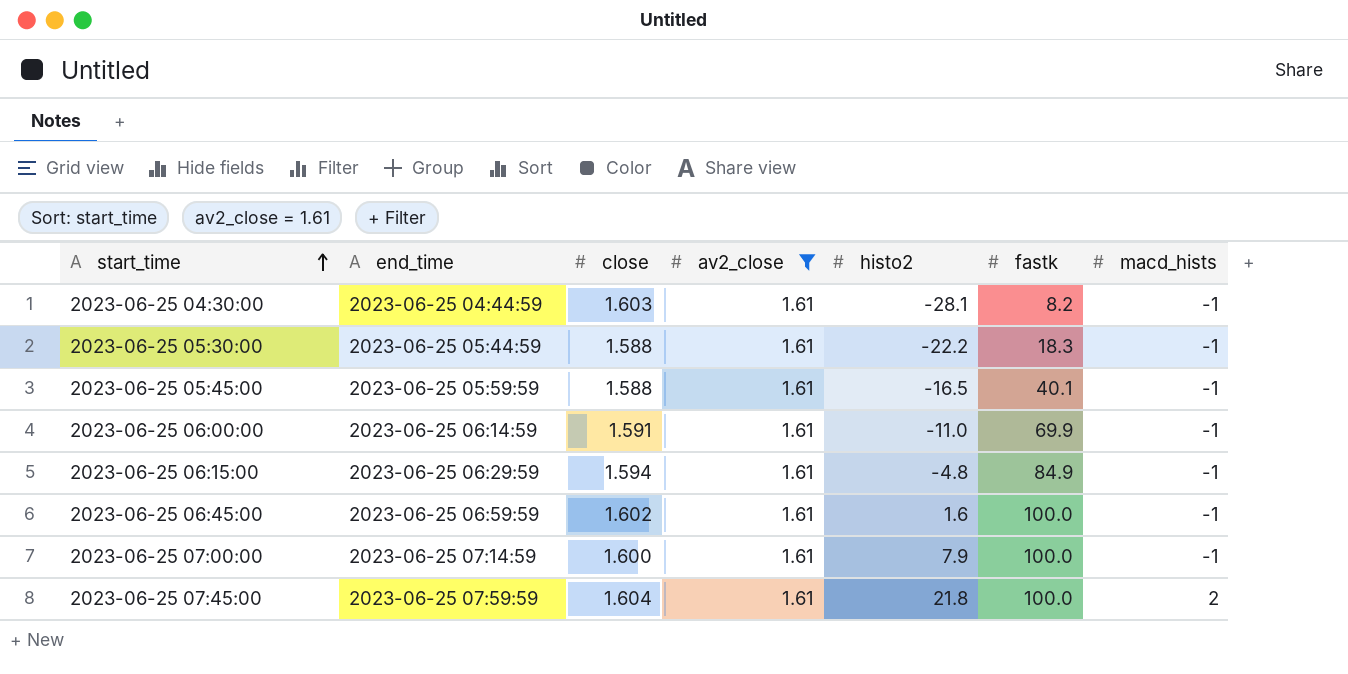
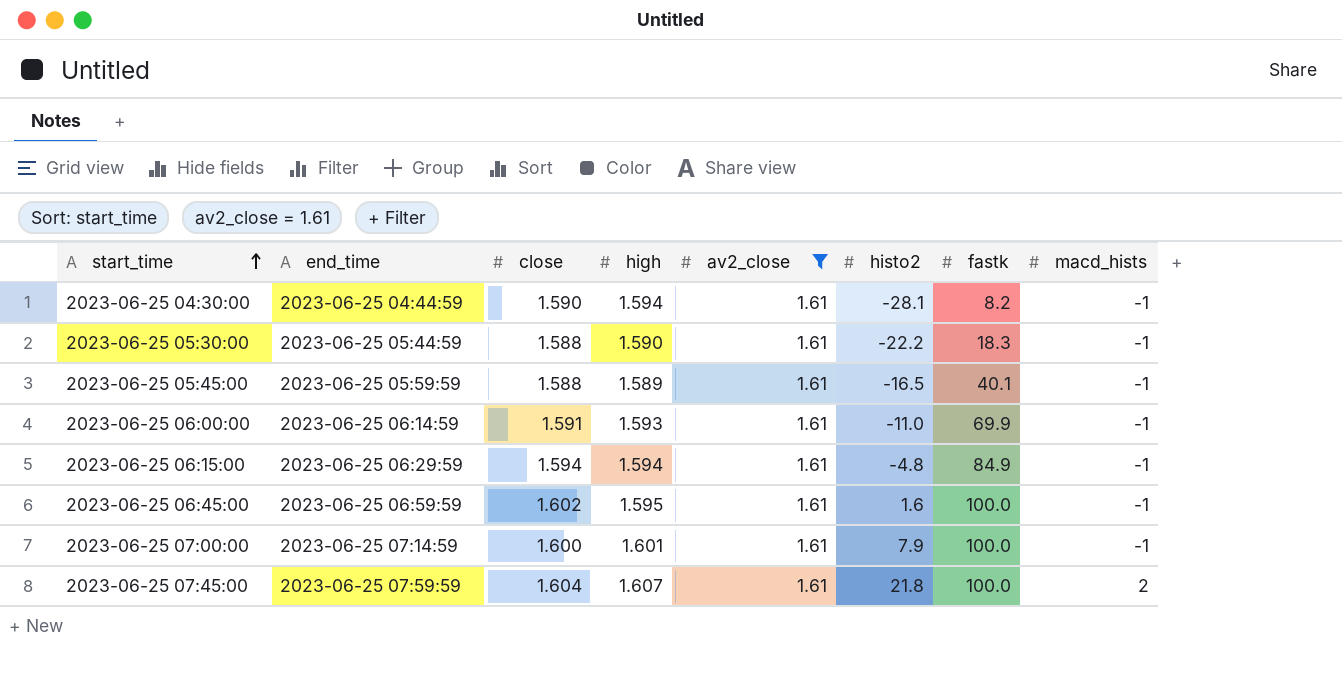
column high | position: none -> 4
2023-06-25 04:30:00 | close: 1.603 -> 1.590

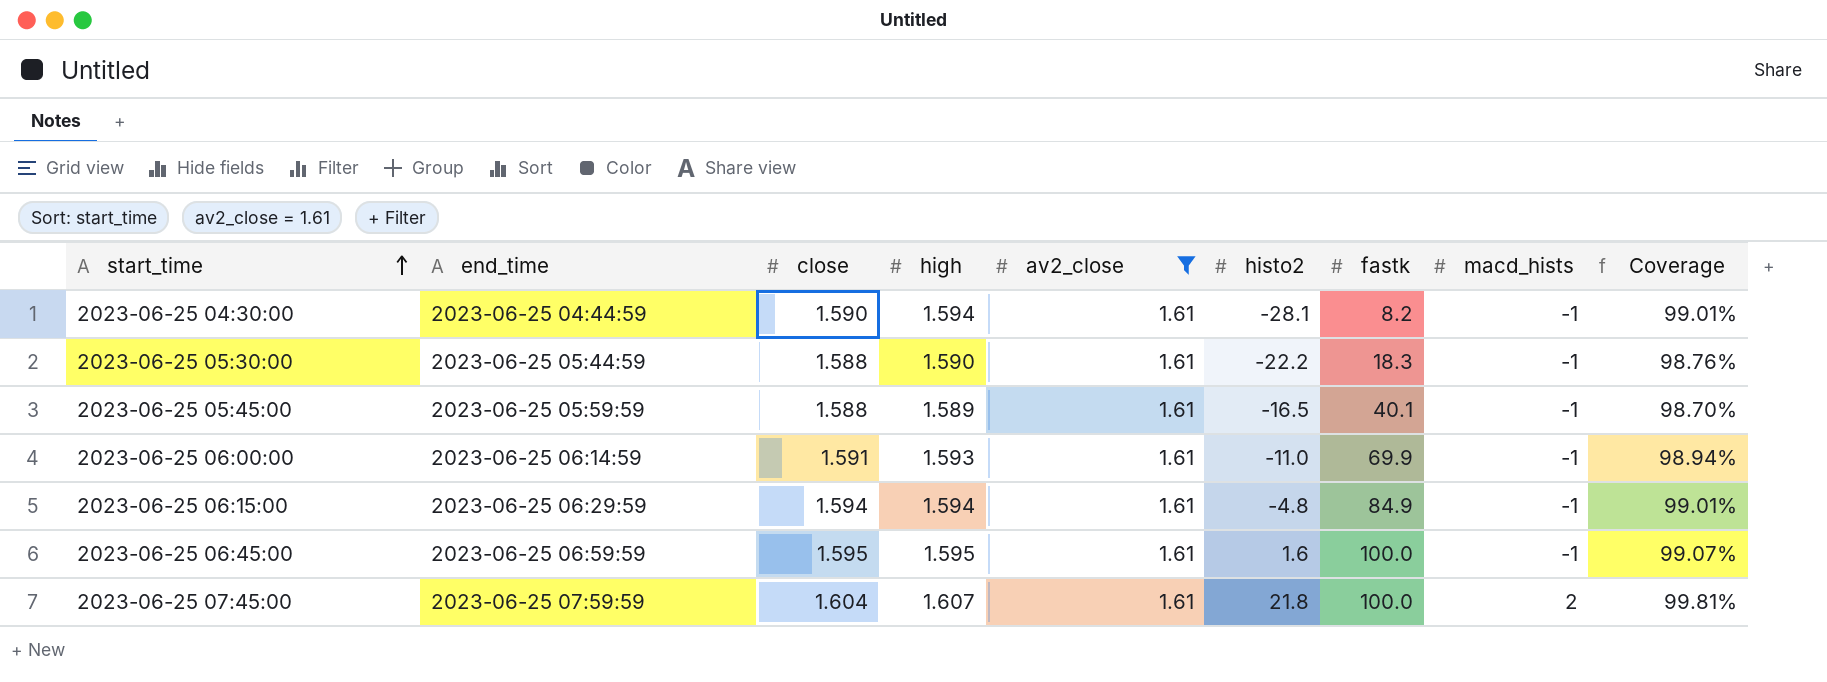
column Coverage | formula: none -> [high] / [av2_close]
row 2023-06-25 07:00:00: 2023-06-25 07:14:59 | 1.600 | 1.601 | 1.61 | 7.9 | 100.0 | -1 -> none
2023-06-25 06:45:00 | close: 1.602 -> 1.595

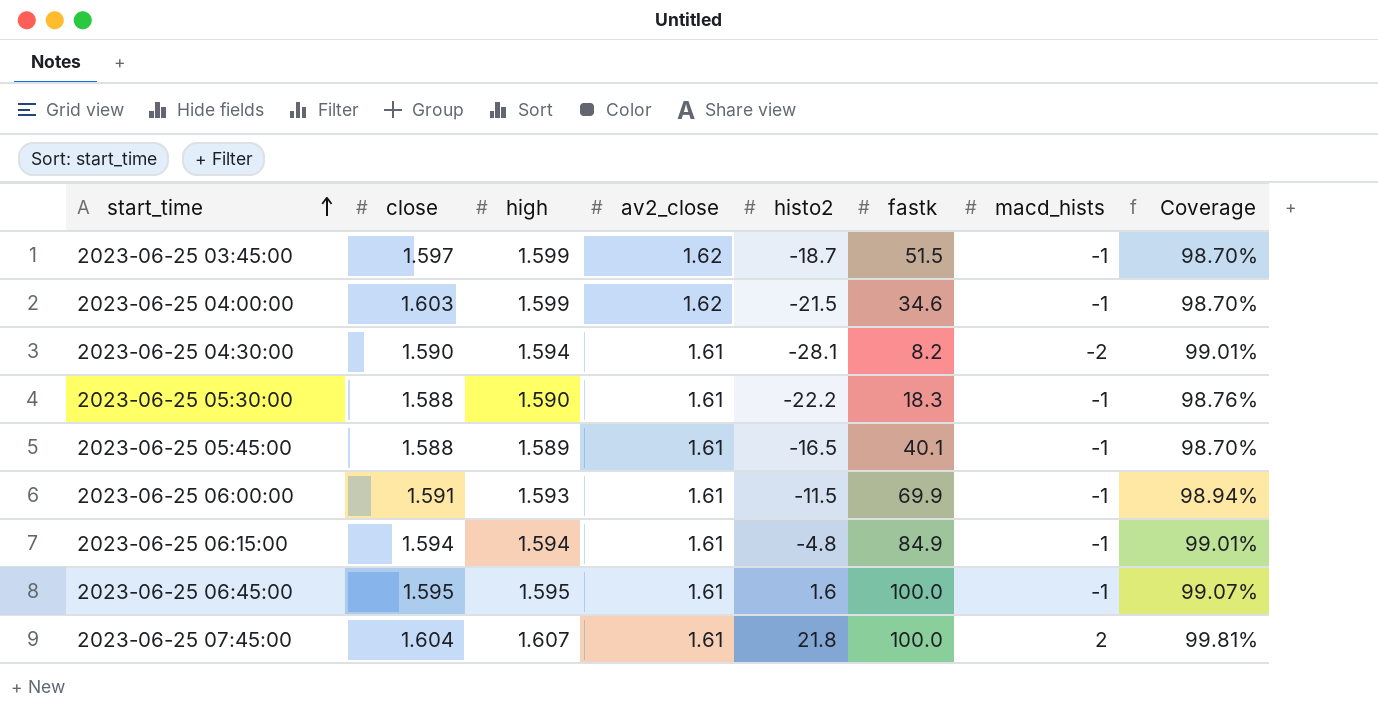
filter: av2_close = 1.61 -> none
column end_time | position: 2 -> none
2023-06-25 04:30:00 | macd_hists: -1 -> -2
2023-06-25 06:00:00 | histo2: -11.0 -> -11.5

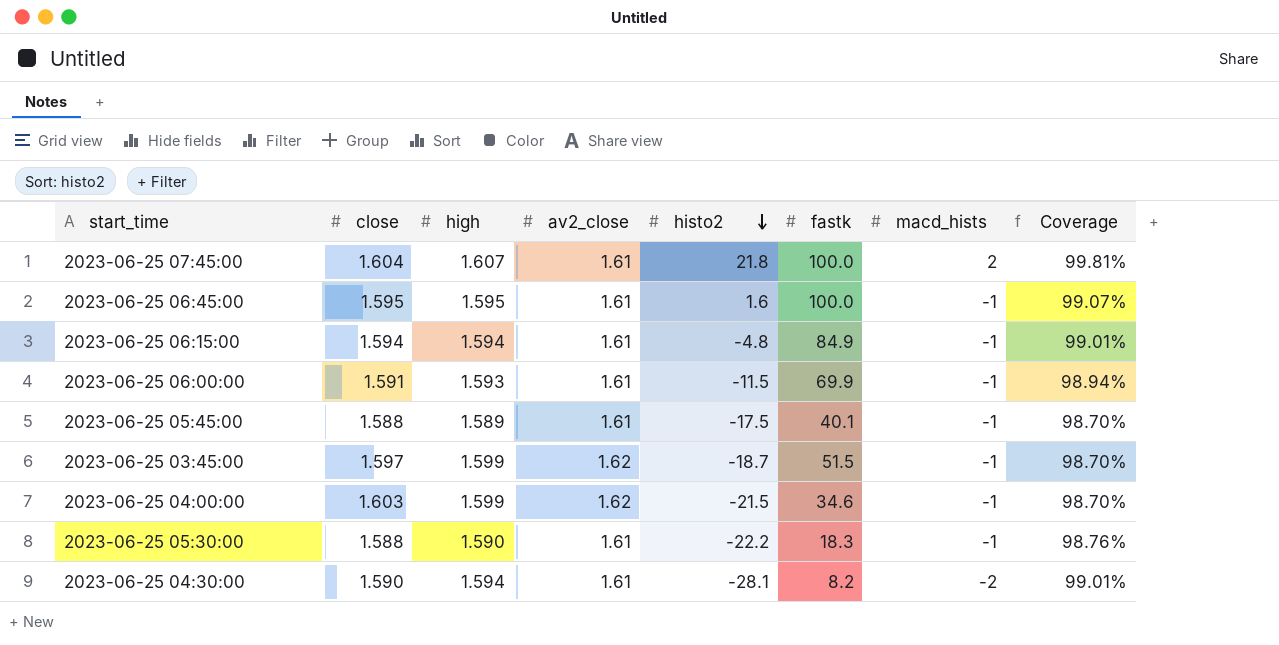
row order: start_time ascending -> histo2 descending
2023-06-25 05:45:00 | histo2: -16.5 -> -17.5

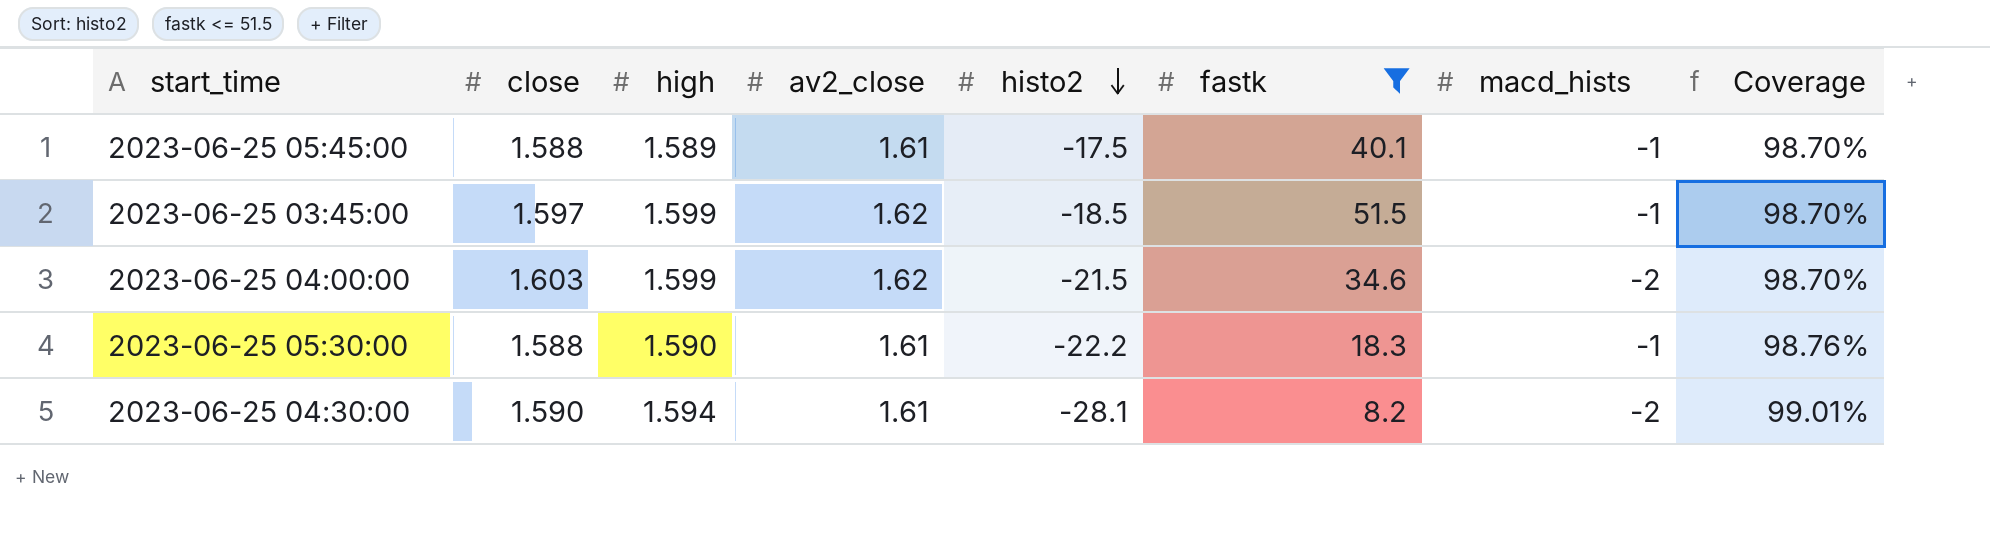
filter: none -> fastk <= 51.5
2023-06-25 03:45:00 | histo2: -18.7 -> -18.5
2023-06-25 04:00:00 | macd_hists: -1 -> -2

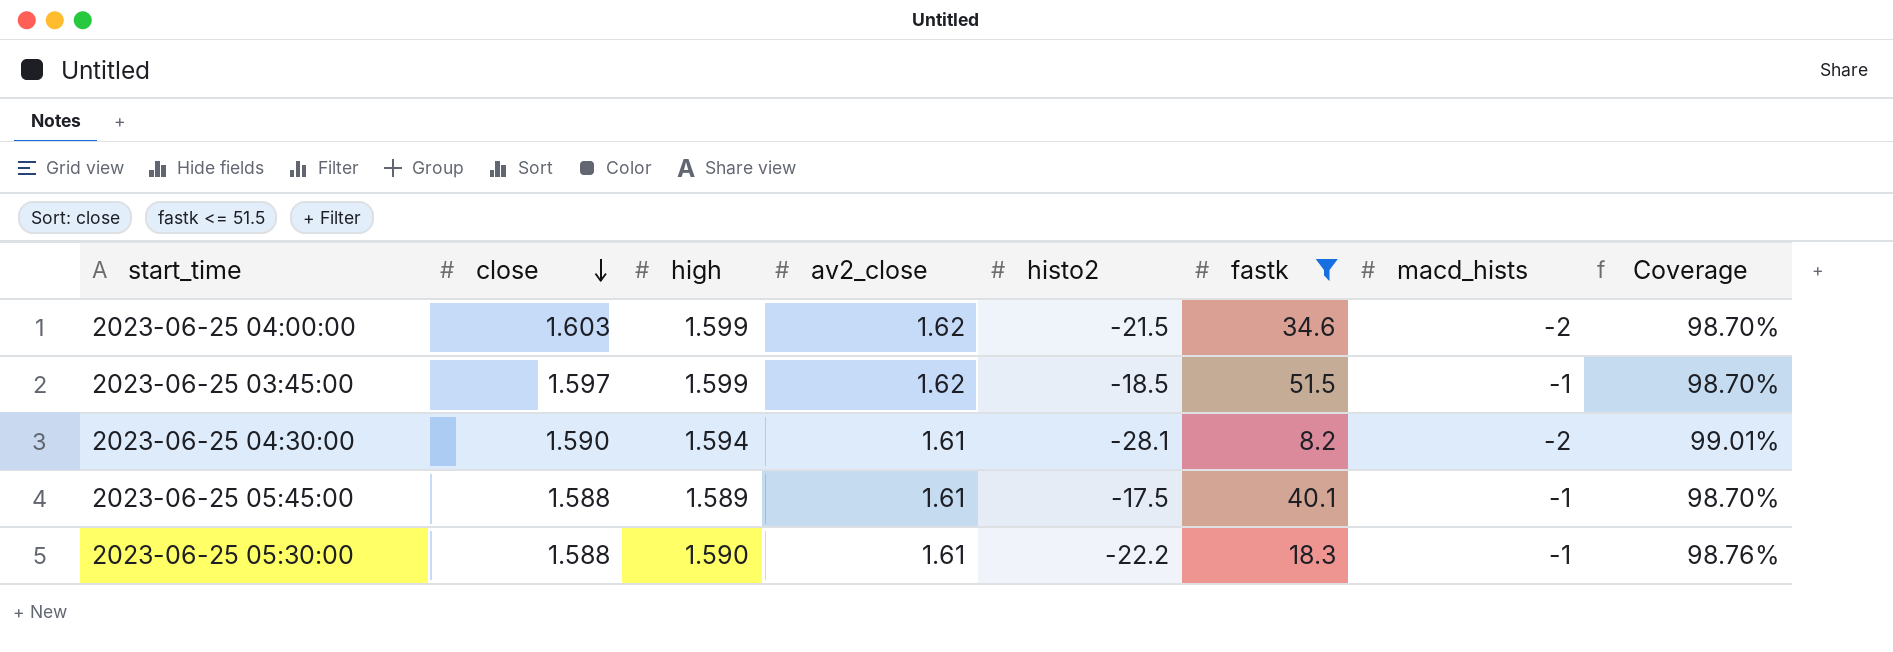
row order: histo2 descending -> close descending

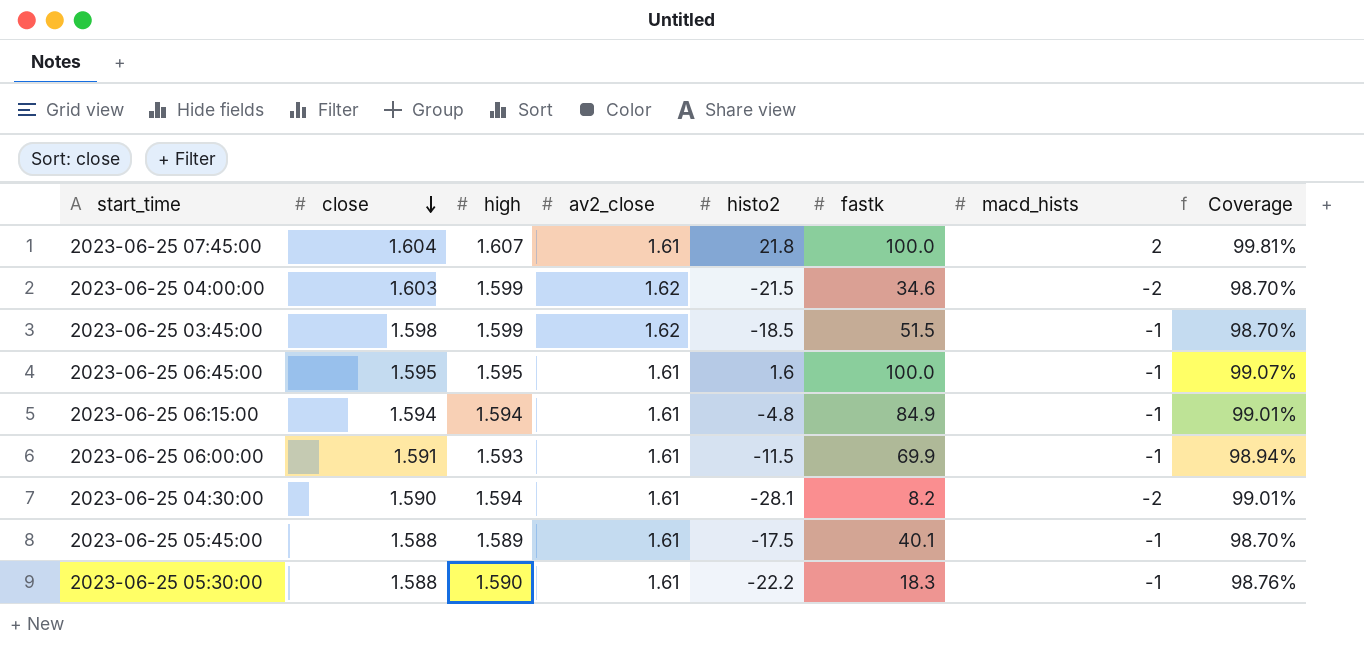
filter: fastk <= 51.5 -> none
2023-06-25 03:45:00 | close: 1.597 -> 1.598

